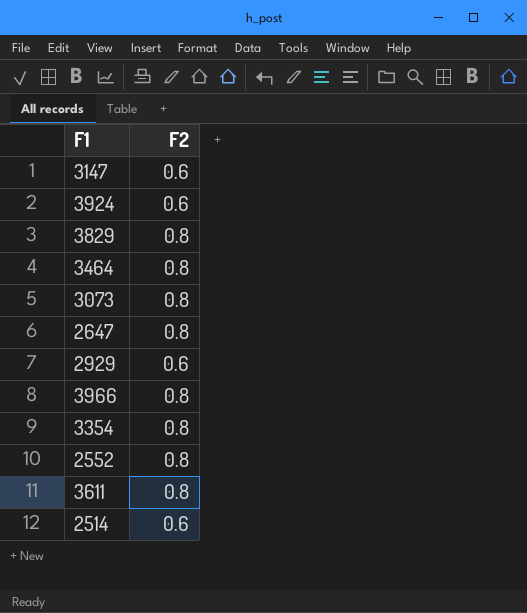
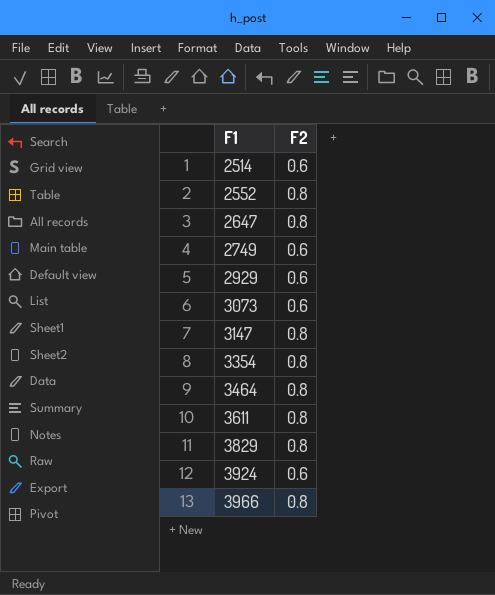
row order: none -> F1 ascending
row 2749: none -> 0.6
3073 | F2: 0.8 -> 0.6
3147 | F2: 0.6 -> 0.8

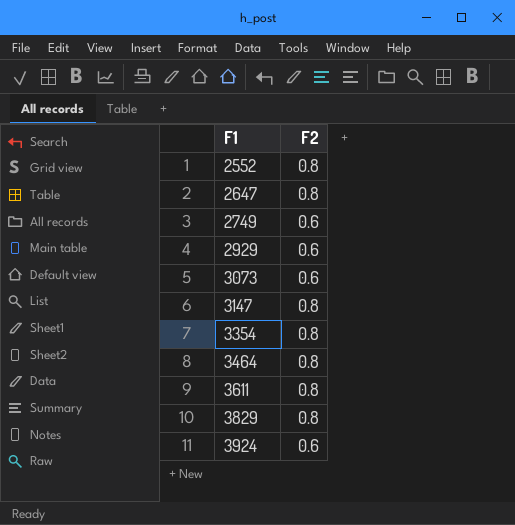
row 2514: 0.6 -> none
row 3966: 0.8 -> none

